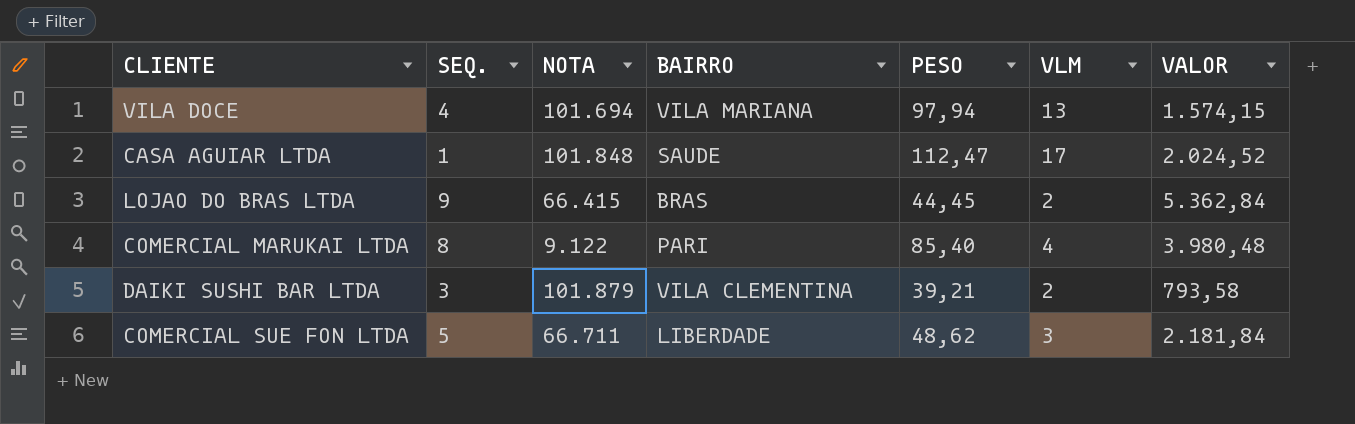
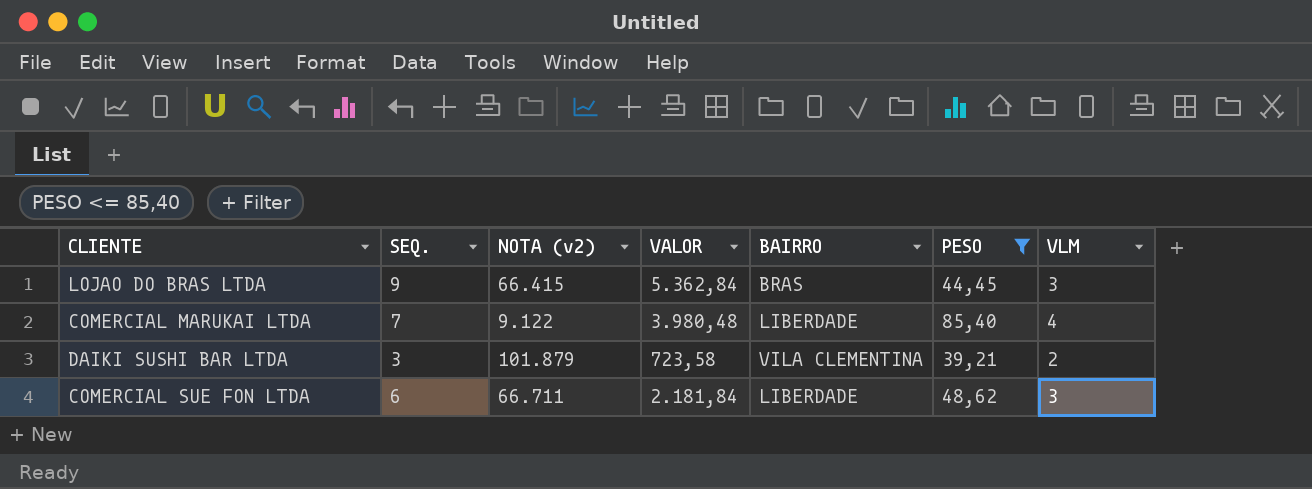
filter: none -> PESO <= 85,40
column name: NOTA -> NOTA (v2)
column VALOR | position: 7 -> 4
LOJAO DO BRAS LTDA | VLM: 2 -> 3
COMERCIAL MARUKAI LTDA | SEQ.: 8 -> 7
COMERCIAL MARUKAI LTDA | BAIRRO: PARI -> LIBERDADE
DAIKI SUSHI BAR LTDA | VALOR: 793,58 -> 723,58
COMERCIAL SUE FON LTDA | SEQ.: 5 -> 6

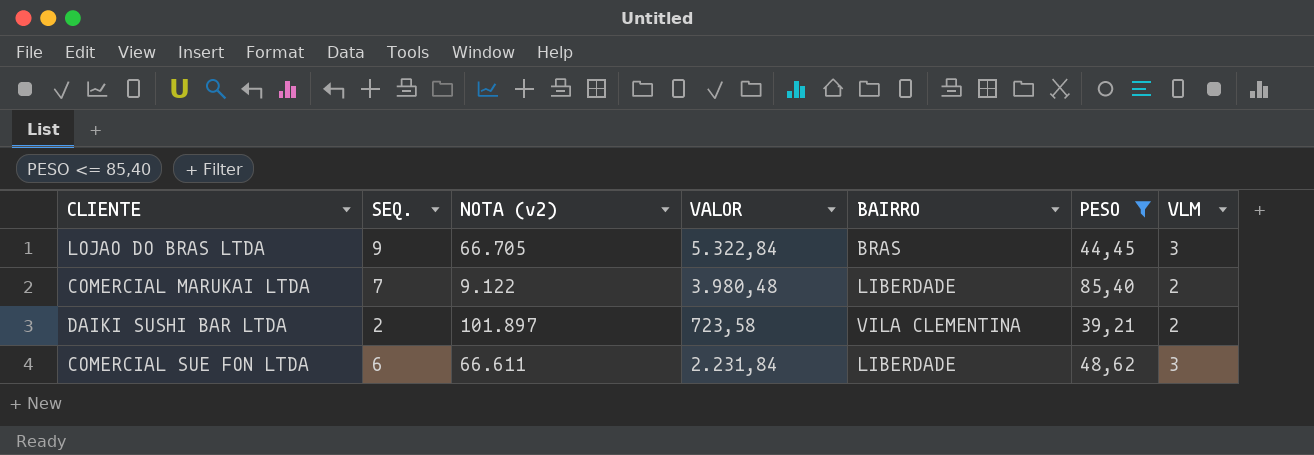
LOJAO DO BRAS LTDA | NOTA (v2): 66.415 -> 66.705
LOJAO DO BRAS LTDA | VALOR: 5.362,84 -> 5.322,84
COMERCIAL MARUKAI LTDA | VLM: 4 -> 2
DAIKI SUSHI BAR LTDA | SEQ.: 3 -> 2
DAIKI SUSHI BAR LTDA | NOTA (v2): 101.879 -> 101.897
COMERCIAL SUE FON LTDA | NOTA (v2): 66.711 -> 66.611
COMERCIAL SUE FON LTDA | VALOR: 2.181,84 -> 2.231,84

